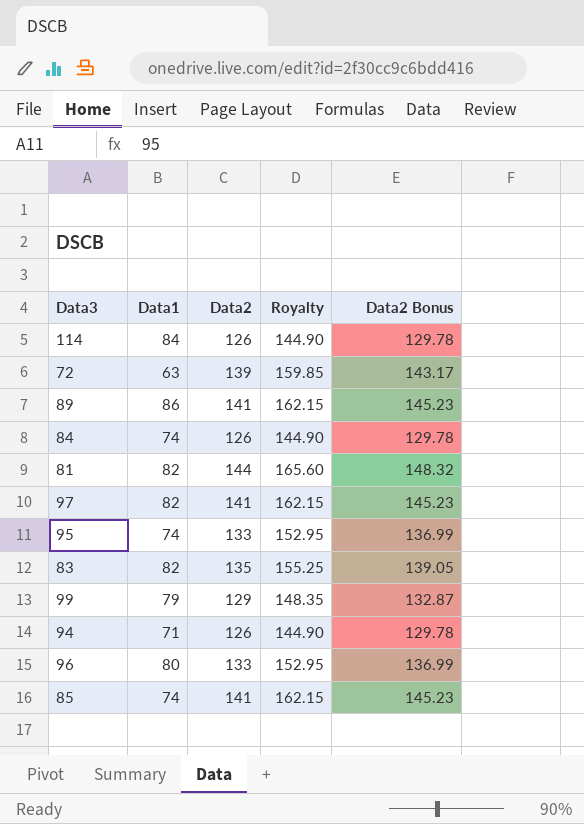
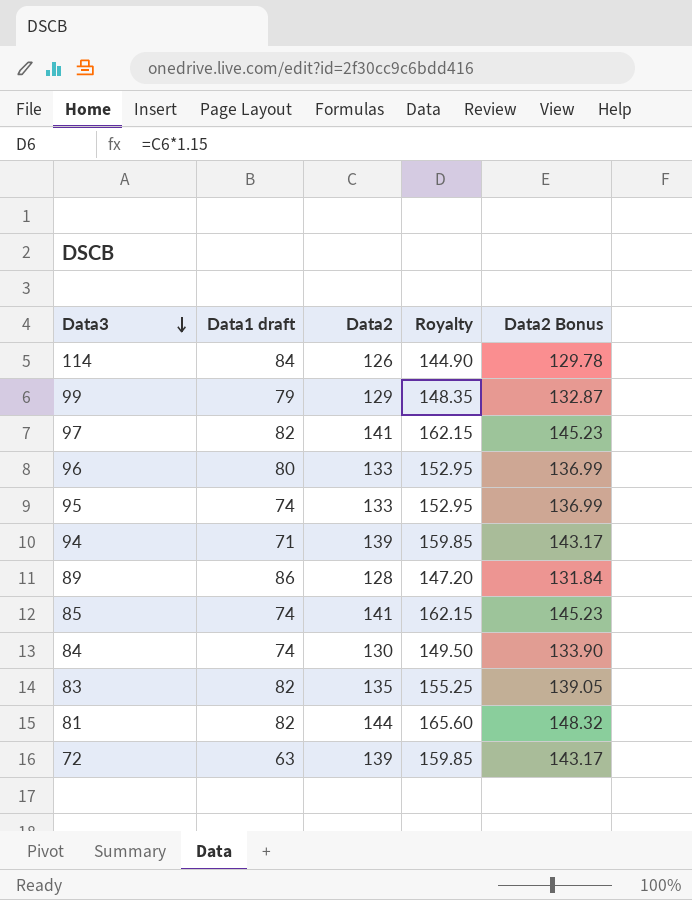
row order: none -> Data3 descending
column name: Data1 -> Data1 draft
94 | Data2: 126 -> 139
94 | Royalty: 144.90 -> 159.85
94 | Data2 Bonus: 129.78 -> 143.17
89 | Data2: 141 -> 128
89 | Royalty: 162.15 -> 147.20
89 | Data2 Bonus: 145.23 -> 131.84
84 | Data2: 126 -> 130
84 | Royalty: 144.90 -> 149.50
84 | Data2 Bonus: 129.78 -> 133.90

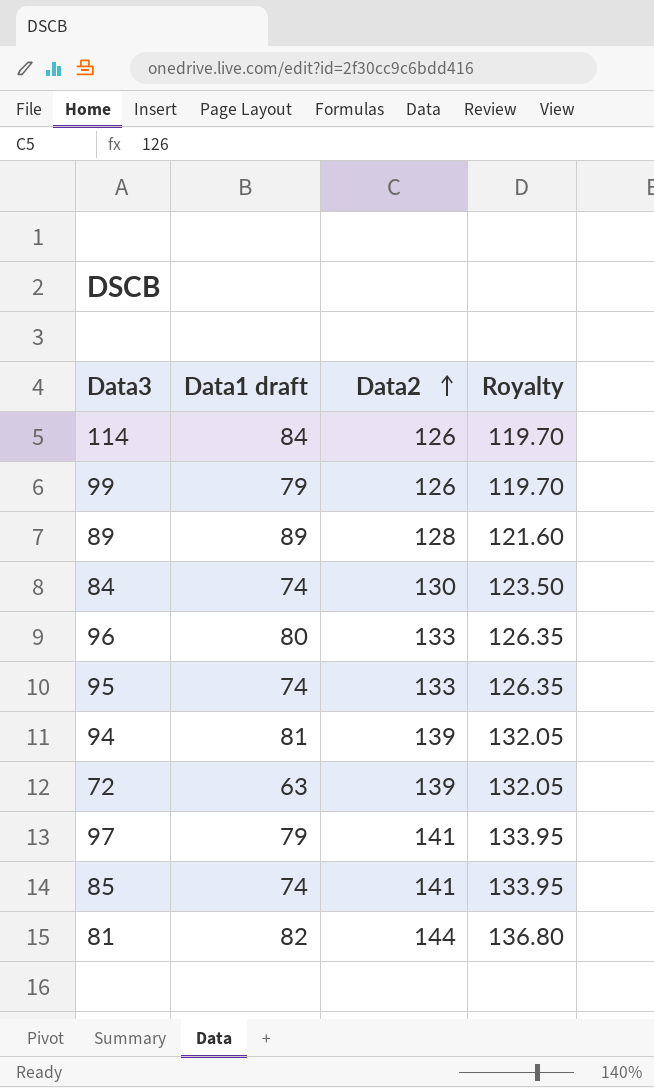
row order: Data3 descending -> Data2 ascending
column Data2 Bonus | formula: [Data2] * 1.03 -> none
column Royalty | formula: [Data2] * 1.15 -> [Data2] * 0.95
row 83: 82 | 135 | 155.25 | 139.05 -> none
99 | Data2: 129 -> 126
89 | Data1 draft: 86 -> 89
94 | Data1 draft: 71 -> 81
97 | Data1 draft: 82 -> 79

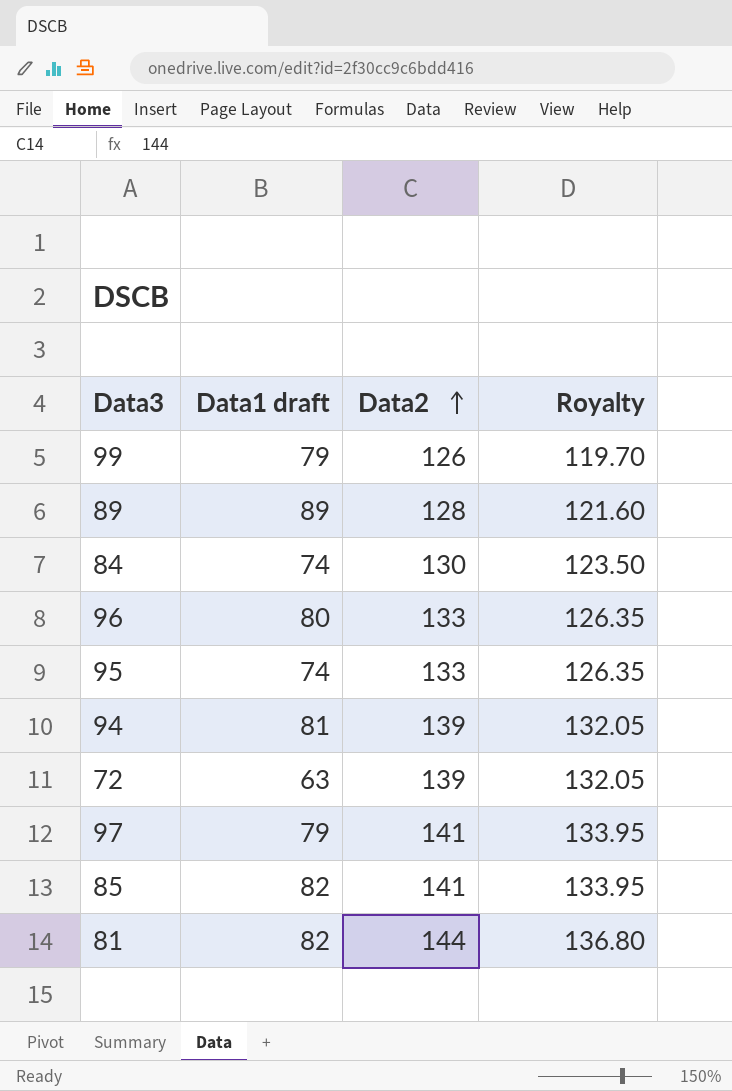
row 114: 84 | 126 | 119.70 -> none
85 | Data1 draft: 74 -> 82

